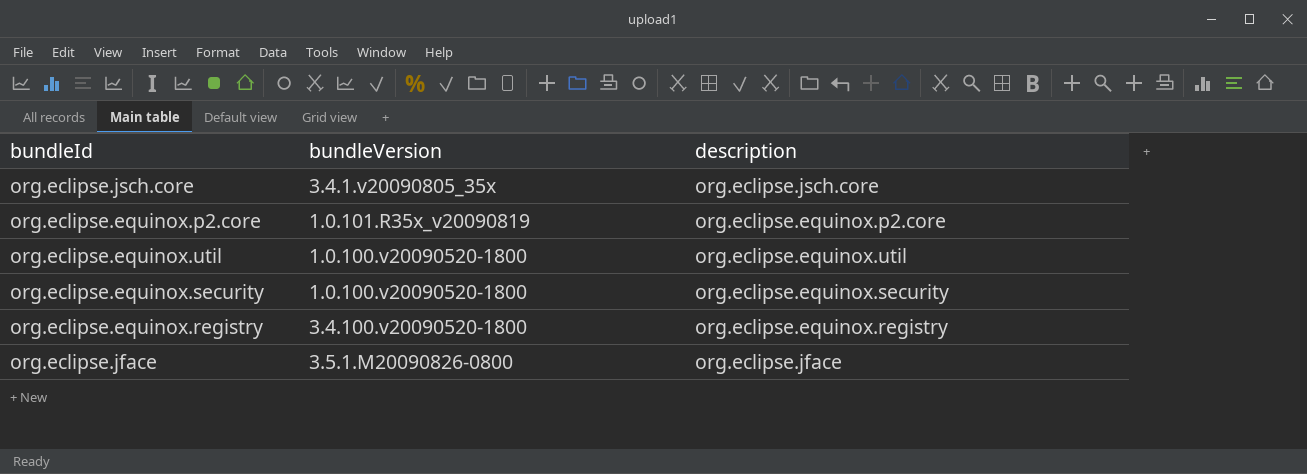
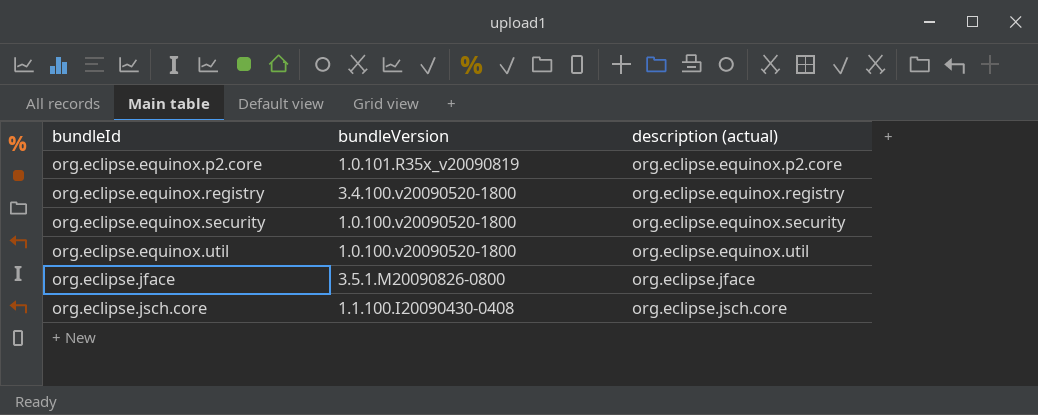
row order: none -> bundleId ascending
column name: description -> description (actual)
org.eclipse.jsch.core | bundleVersion: 3.4.1.v20090805_35x -> 1.1.100.I20090430-0408

